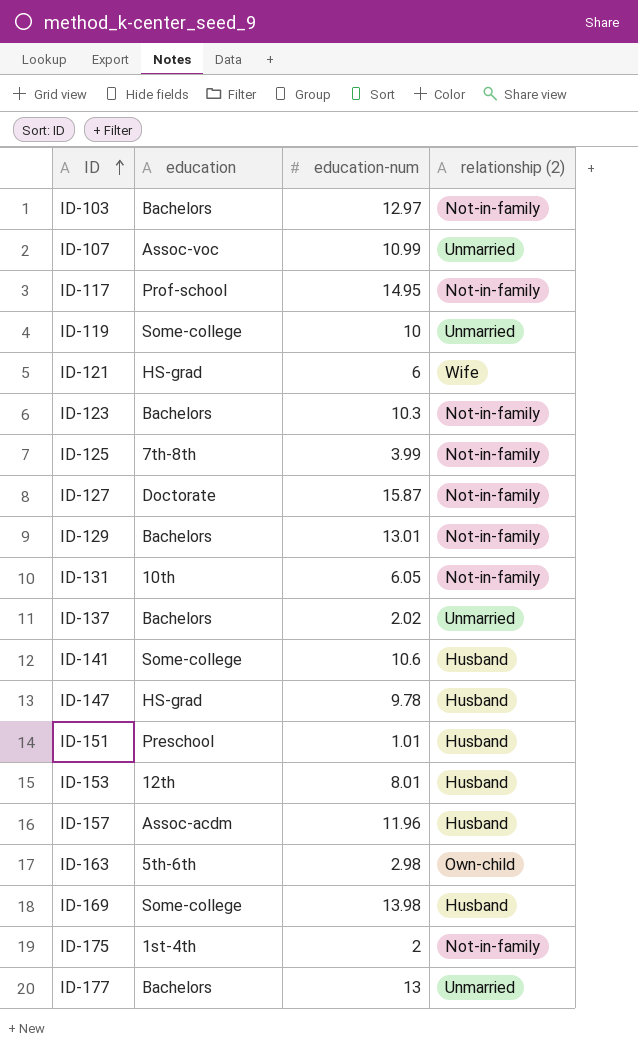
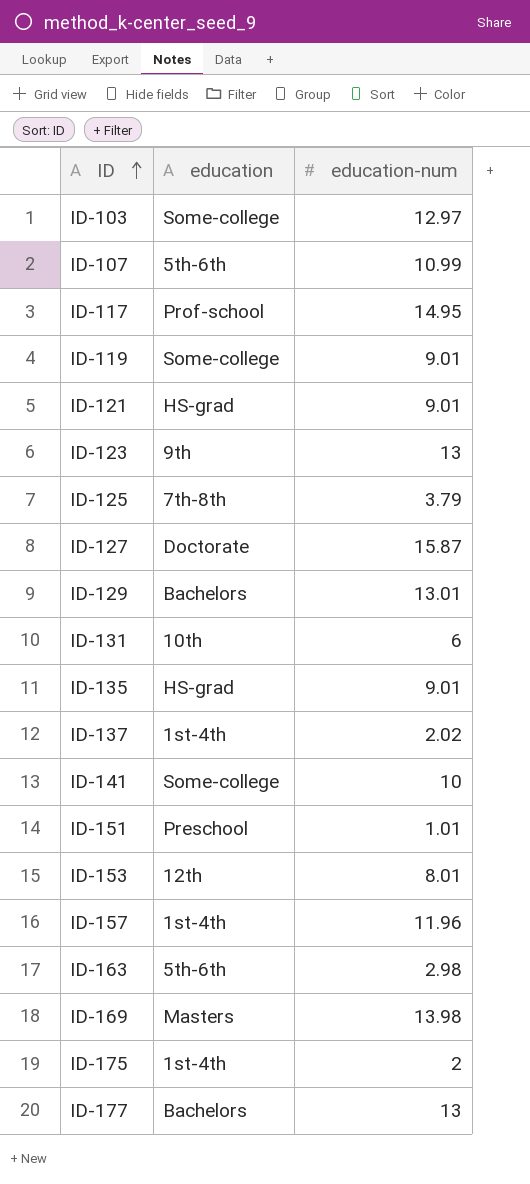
column relationship (2) | position: 4 -> none
row ID-147: HS-grad | 9.78 | Husband -> none
ID-103 | education: Bachelors -> Some-college
ID-107 | education: Assoc-voc -> 5th-6th
ID-119 | education-num: 10 -> 9.01
ID-121 | education-num: 6 -> 9.01
ID-123 | education: Bachelors -> 9th
ID-123 | education-num: 10.3 -> 13
ID-125 | education-num: 3.99 -> 3.79
ID-131 | education-num: 6.05 -> 6
row ID-135: none -> HS-grad | 9.01
ID-137 | education: Bachelors -> 1st-4th
ID-141 | education-num: 10.6 -> 10
ID-157 | education: Assoc-acdm -> 1st-4th
ID-169 | education: Some-college -> Masters

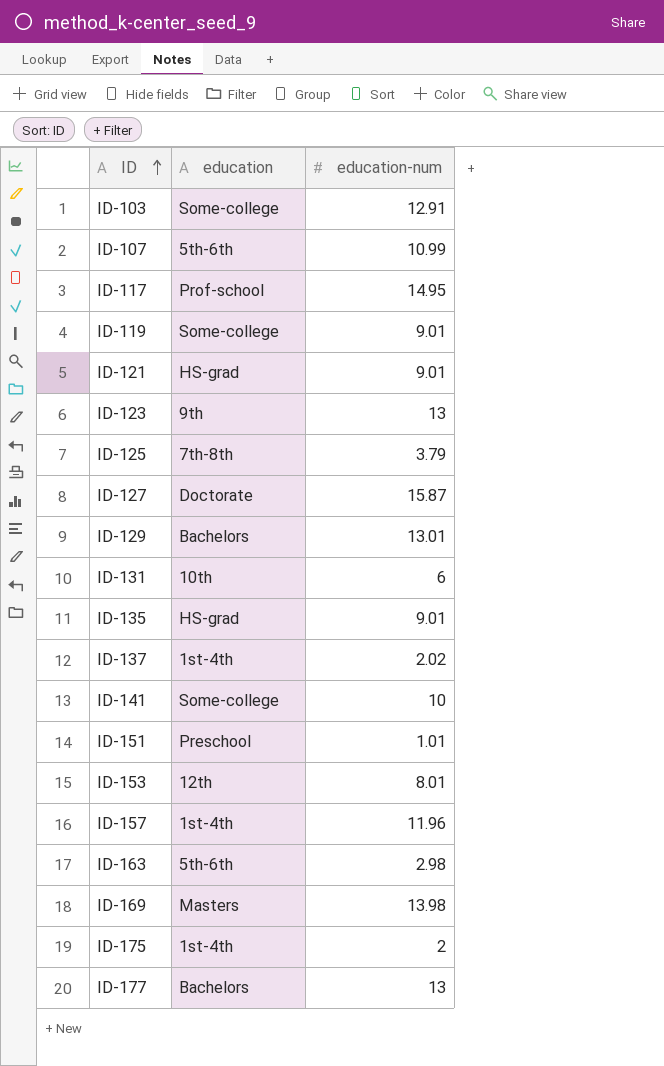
ID-103 | education-num: 12.97 -> 12.91

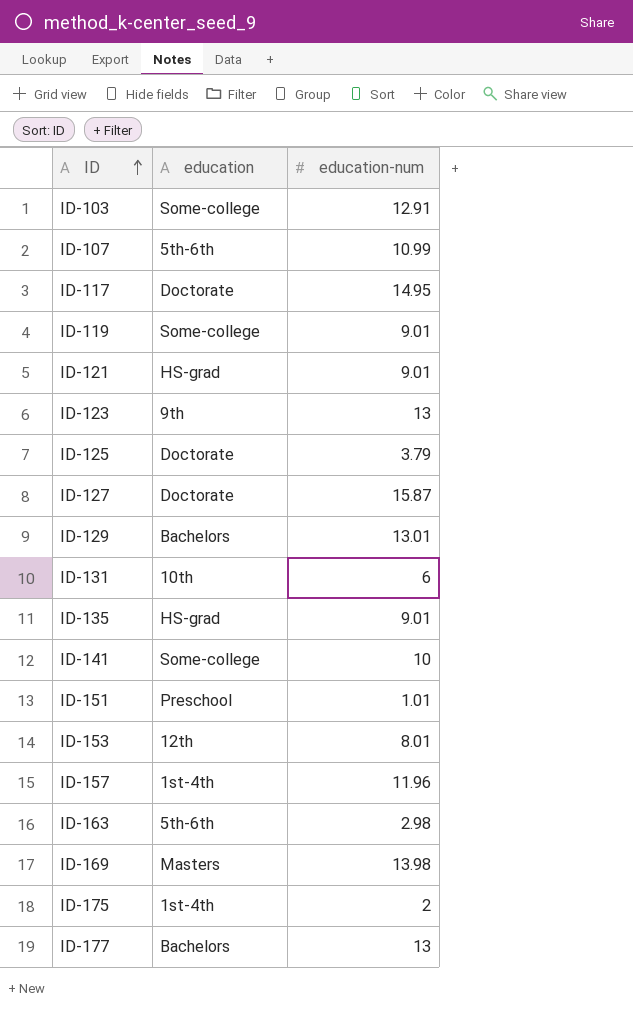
row ID-137: 1st-4th | 2.02 -> none
ID-117 | education: Prof-school -> Doctorate
ID-125 | education: 7th-8th -> Doctorate

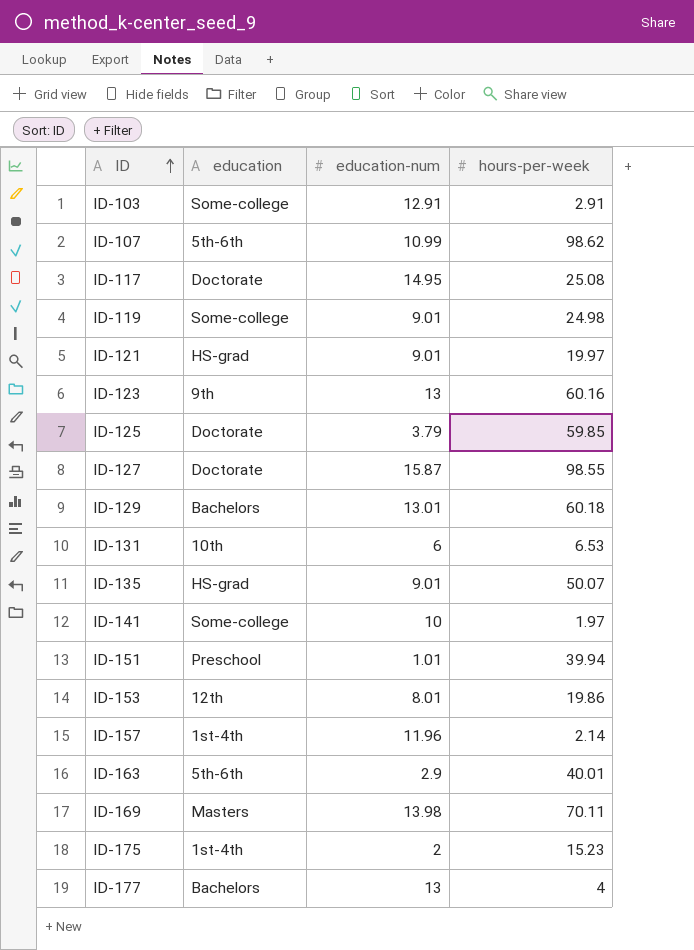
column hours-per-week | position: none -> 4
ID-163 | education-num: 2.98 -> 2.9

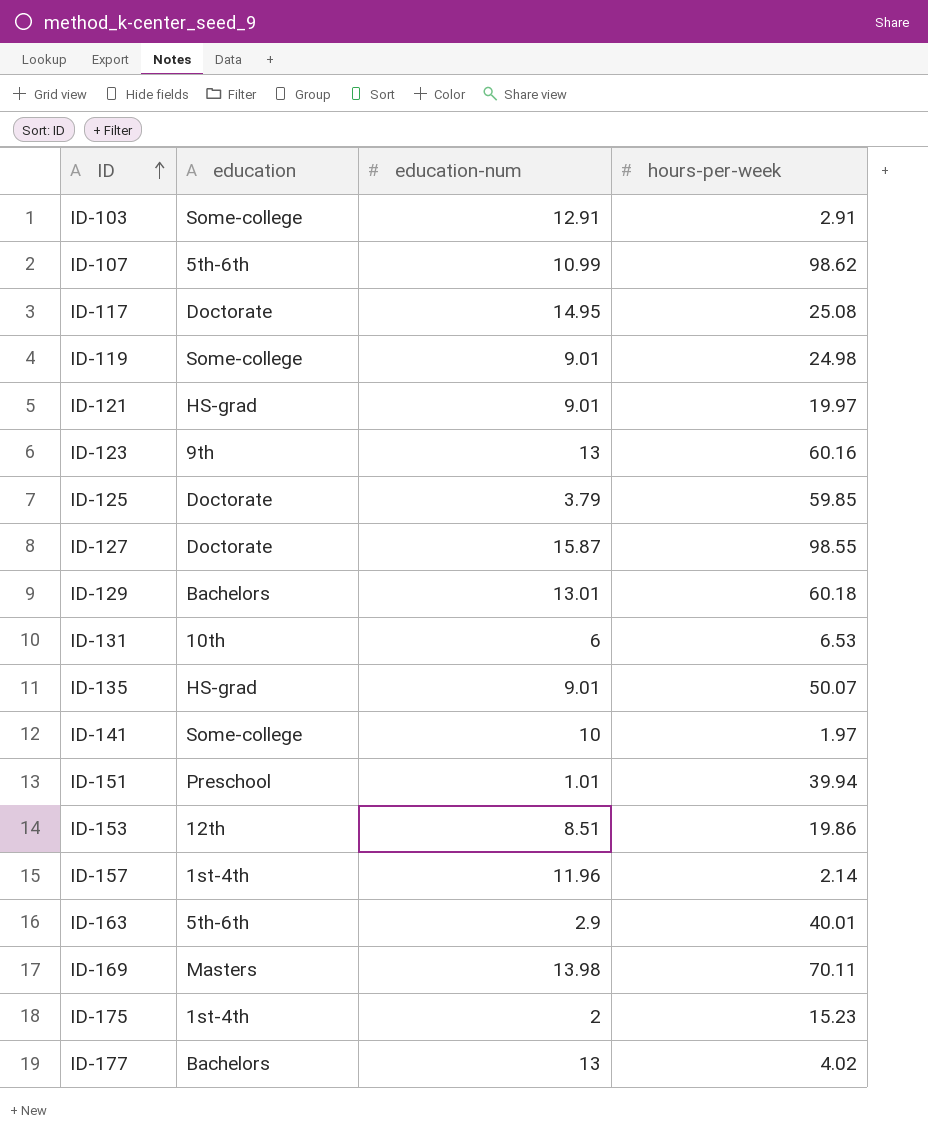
ID-153 | education-num: 8.01 -> 8.51
ID-177 | hours-per-week: 4 -> 4.02

